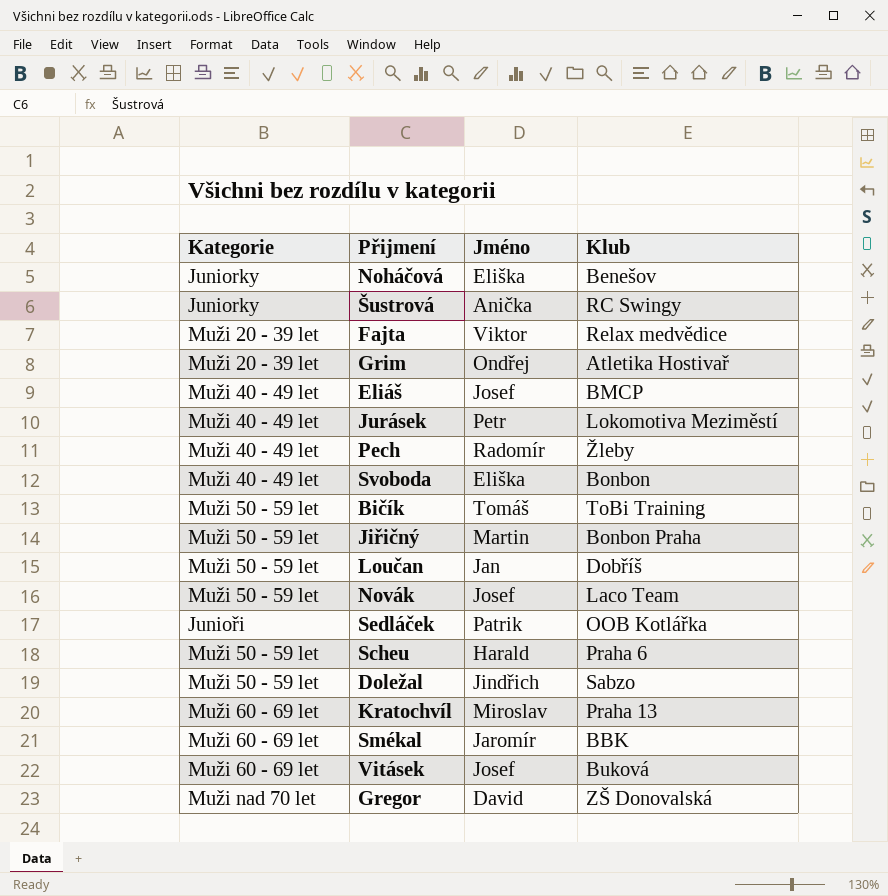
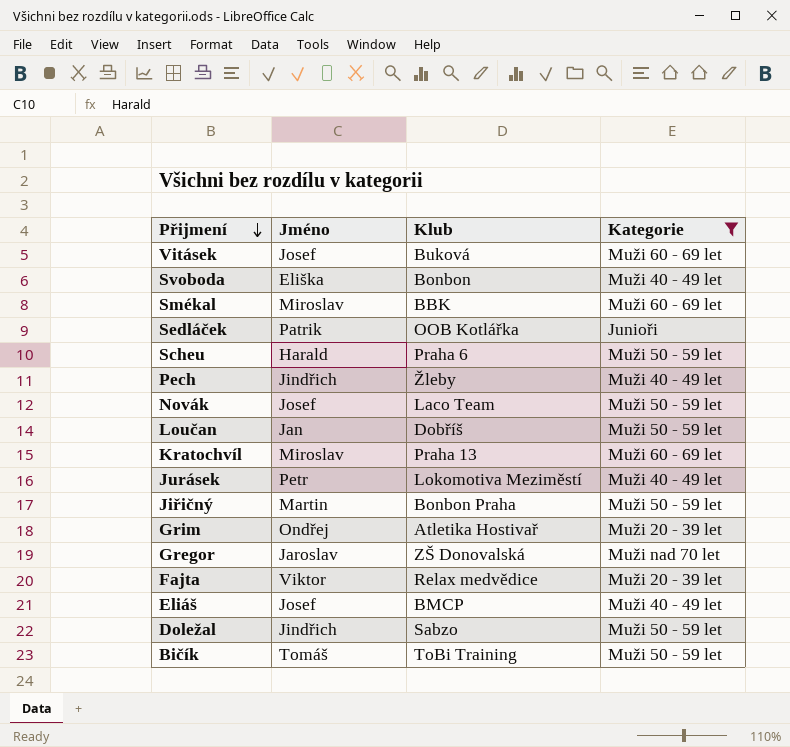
filter: none -> Kategorie != Juniorky
row order: none -> Přijmení descending
column Kategorie | position: 1 -> 4
Smékal | Jméno: Jaromír -> Miroslav
Pech | Jméno: Radomír -> Jindřich
Gregor | Jméno: David -> Jaroslav

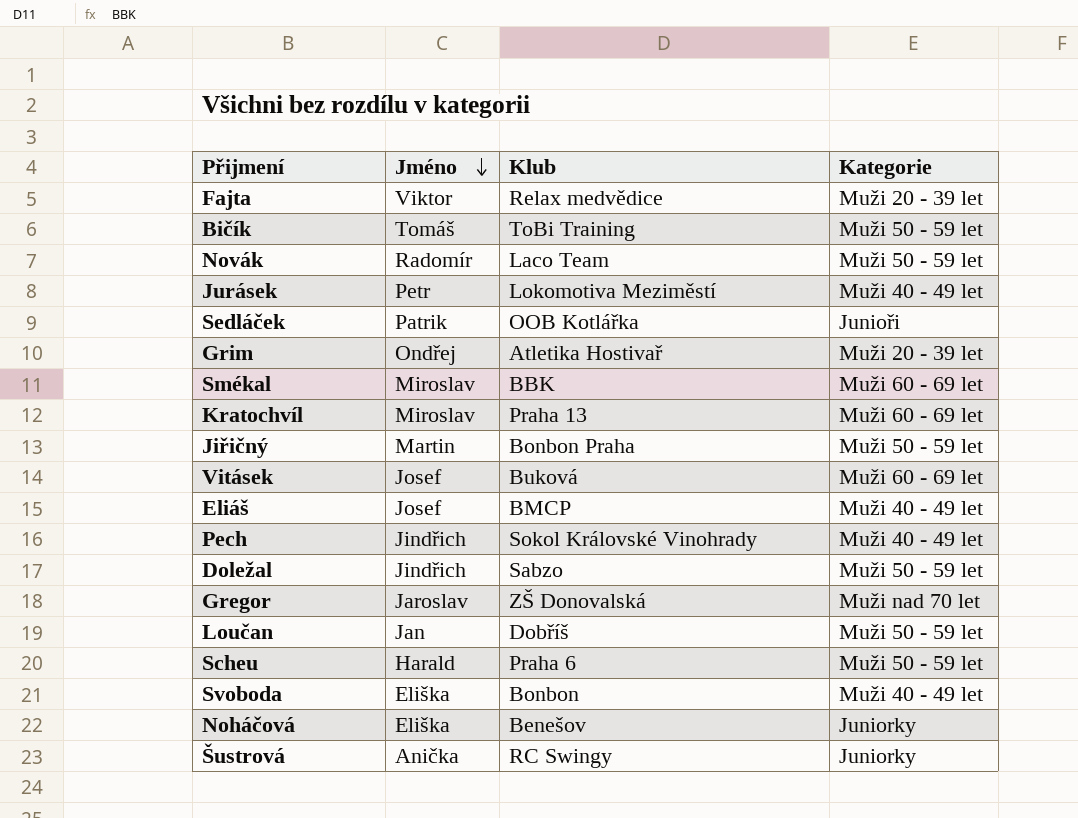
filter: Kategorie != Juniorky -> none
row order: Přijmení descending -> Jméno descending
Novák | Jméno: Josef -> Radomír
Pech | Klub: Žleby -> Sokol Královské Vinohrady

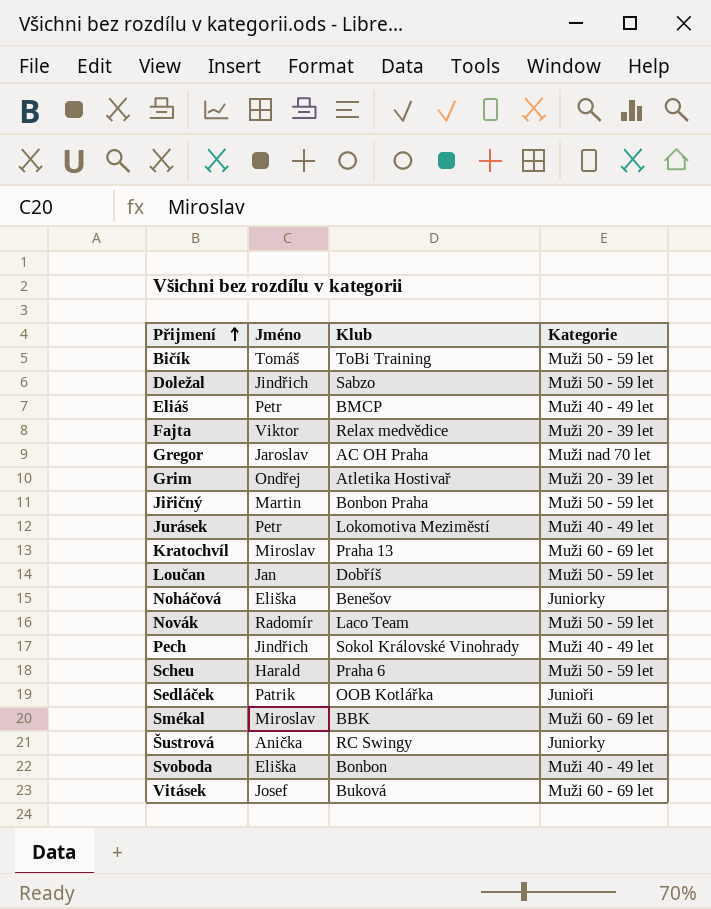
row order: Jméno descending -> Přijmení ascending
Eliáš | Jméno: Josef -> Petr
Gregor | Klub: ZŠ Donovalská -> AC OH Praha

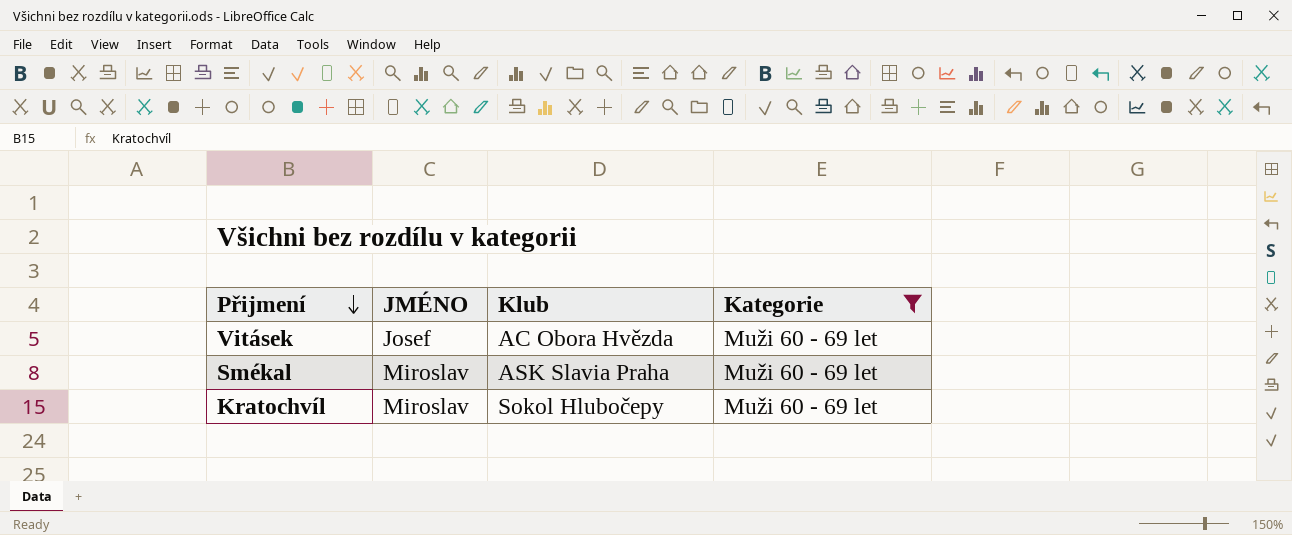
filter: none -> Kategorie = Muži 60 - 69 let
row order: Přijmení ascending -> Přijmení descending
column name: Jméno -> JMÉNO
Vitásek | Klub: Buková -> AC Obora Hvězda
Smékal | Klub: BBK -> ASK Slavia Praha
Kratochvíl | Klub: Praha 13 -> Sokol Hlubočepy

